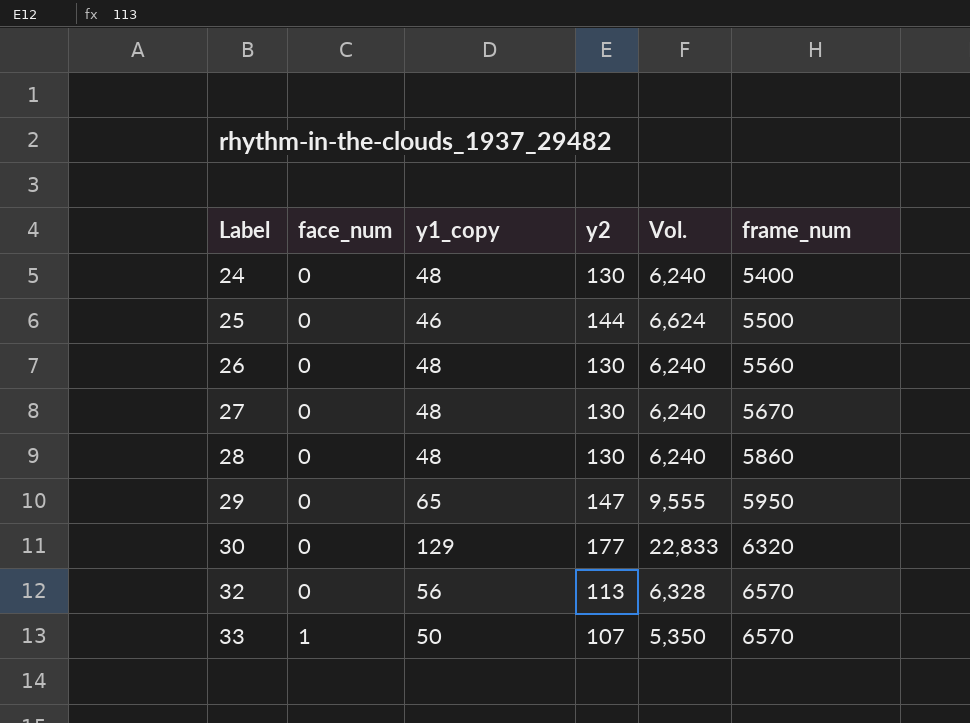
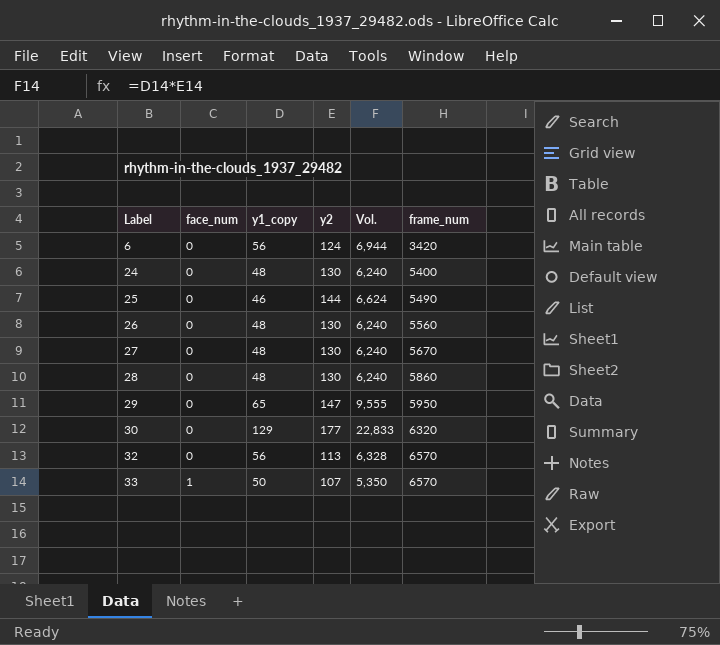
row 6: none -> 0 | 56 | 124 | 6,944 | 3420
25 | frame_num: 5500 -> 5490

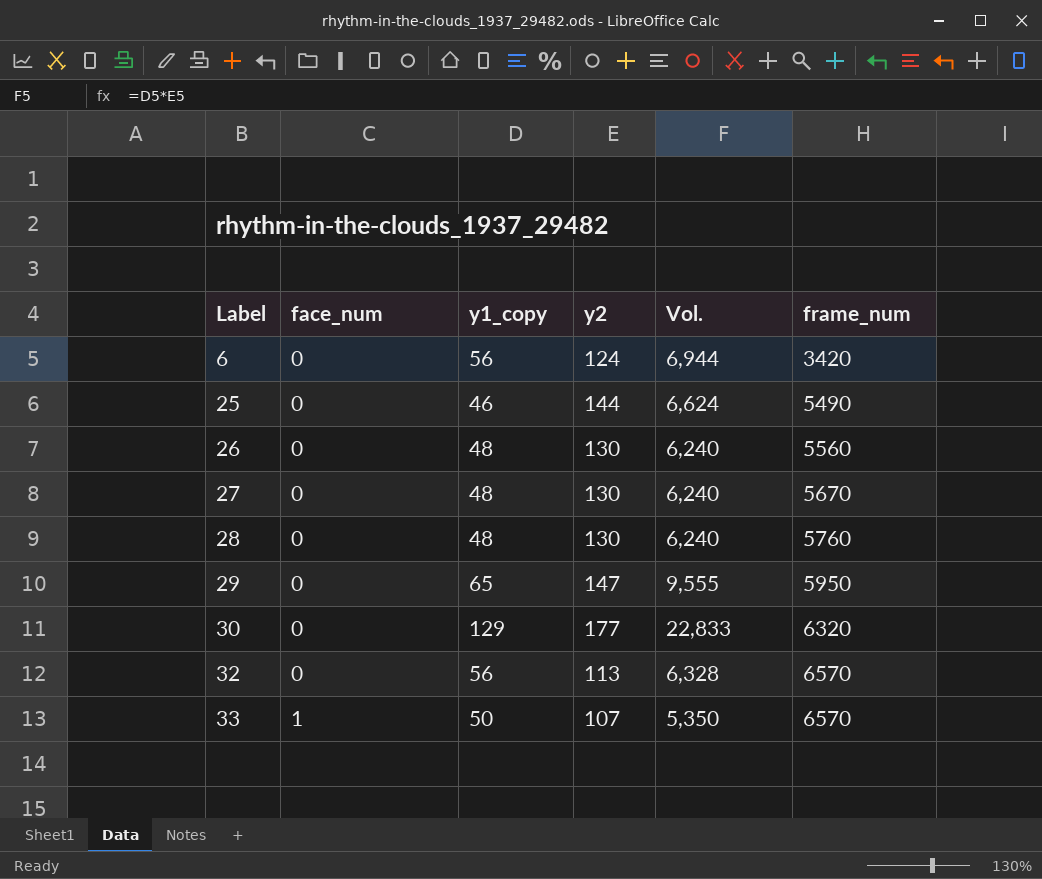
row 24: 0 | 48 | 130 | 6,240 | 5400 -> none
28 | frame_num: 5860 -> 5760

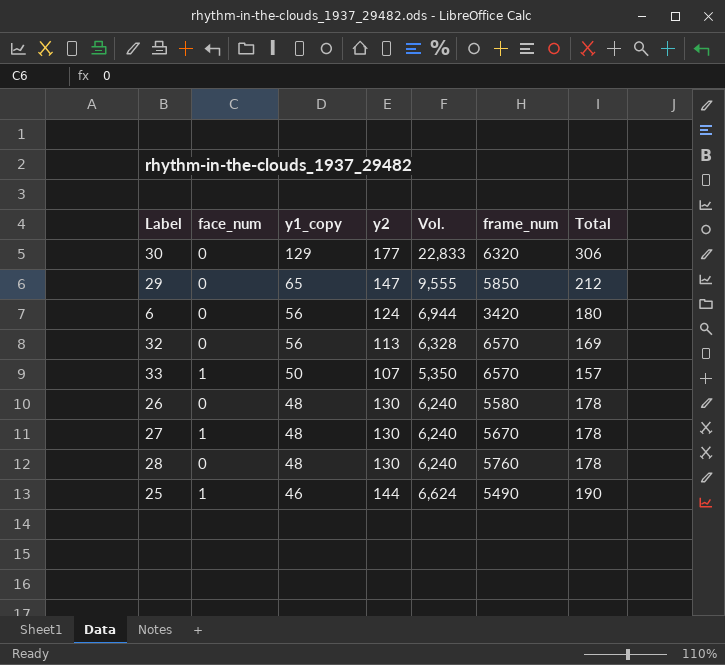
row order: Label ascending -> y1_copy descending
column Total | formula: none -> [y1_copy] + [y2]
29 | frame_num: 5950 -> 5850
26 | frame_num: 5560 -> 5580
27 | face_num: 0 -> 1
25 | face_num: 0 -> 1

